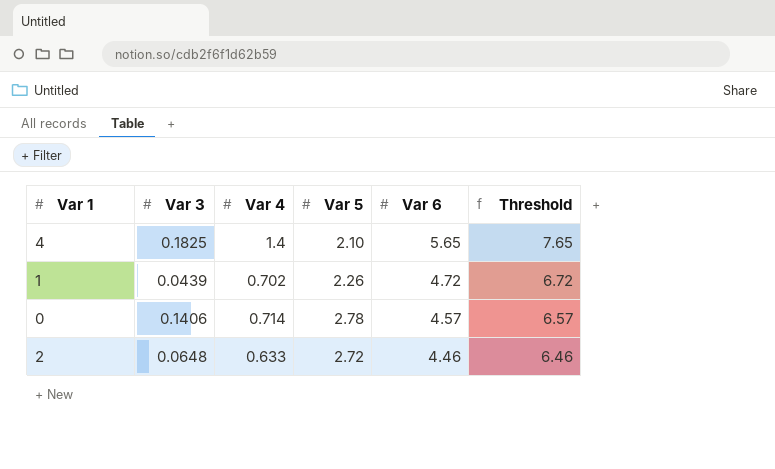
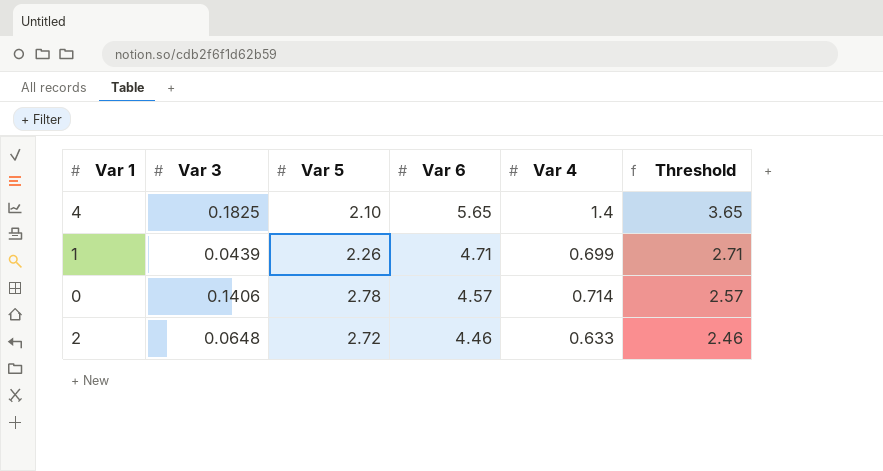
column Var 4 | position: 3 -> 5
column Threshold | formula: [Var 6] + 2 -> [Var 6] - 2
1 | Var 6: 4.72 -> 4.71
1 | Var 4: 0.702 -> 0.699

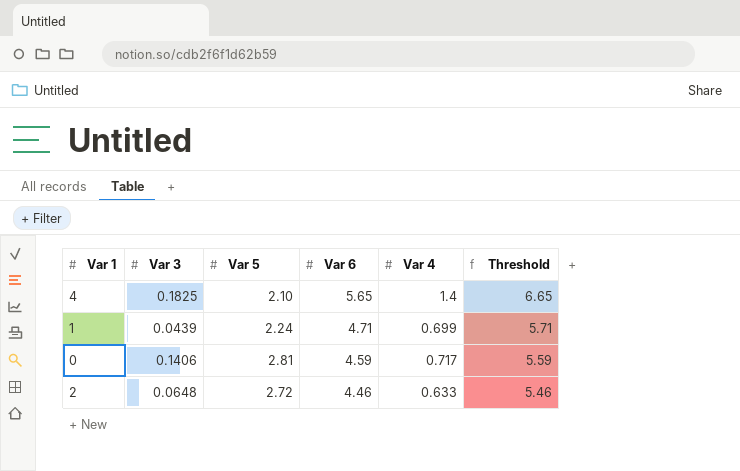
column Threshold | formula: [Var 6] - 2 -> [Var 6] + 1
1 | Var 5: 2.26 -> 2.24
0 | Var 5: 2.78 -> 2.81
0 | Var 6: 4.57 -> 4.59
0 | Var 4: 0.714 -> 0.717

